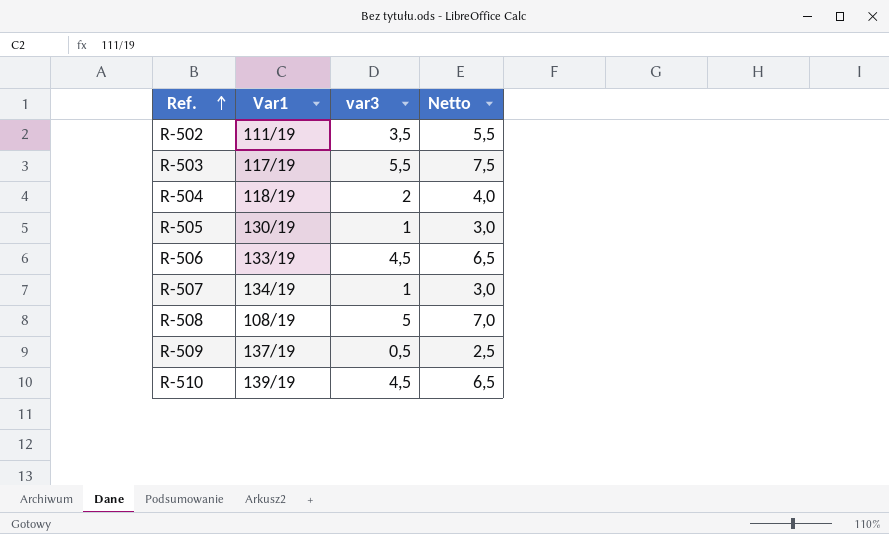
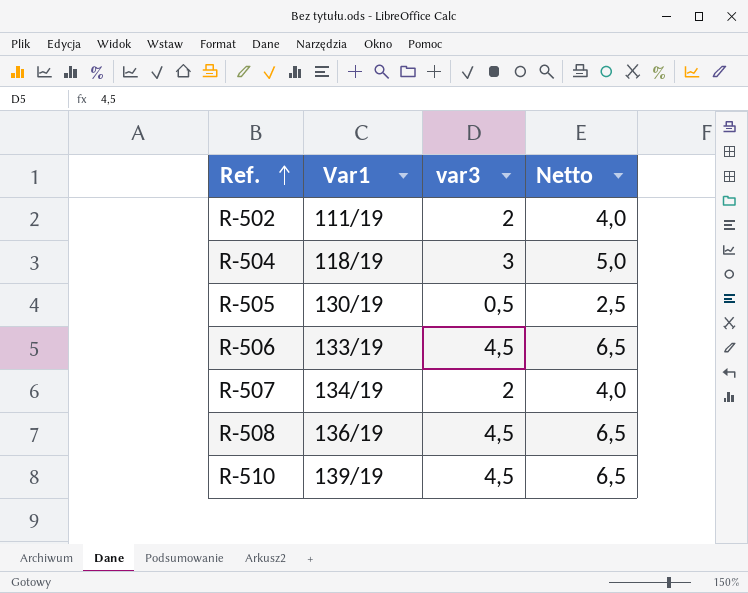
row R-503: 117/19 | 5,5 | 7,5 -> none
row R-509: 137/19 | 0,5 | 2,5 -> none
R-502 | var3: 3,5 -> 2
R-502 | Netto: 5,5 -> 4,0
R-504 | var3: 2 -> 3
R-504 | Netto: 4,0 -> 5,0
R-505 | var3: 1 -> 0,5
R-505 | Netto: 3,0 -> 2,5
R-507 | var3: 1 -> 2
R-507 | Netto: 3,0 -> 4,0
R-508 | Var1: 108/19 -> 136/19
R-508 | var3: 5 -> 4,5
R-508 | Netto: 7,0 -> 6,5

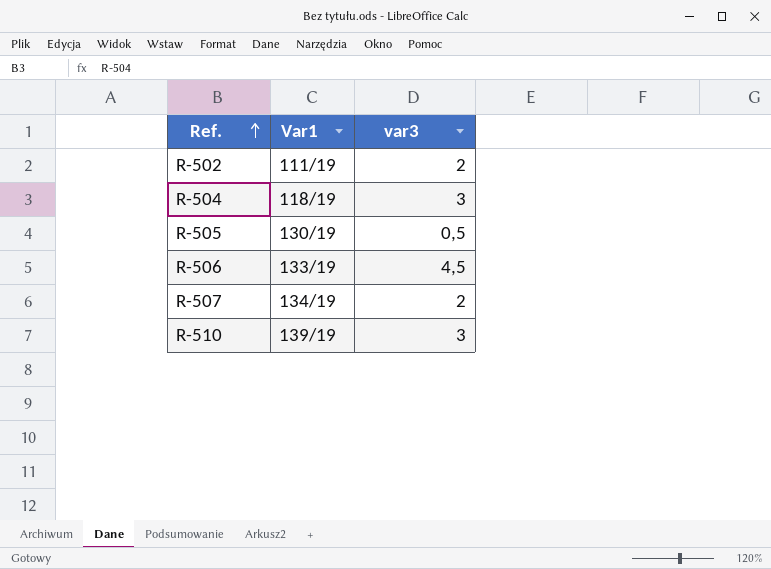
column Netto | formula: [var3] + 2 -> none
row R-508: 136/19 | 4,5 | 6,5 -> none
R-510 | var3: 4,5 -> 3

